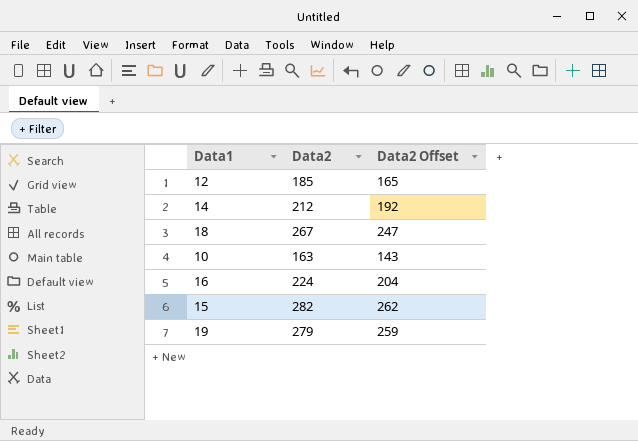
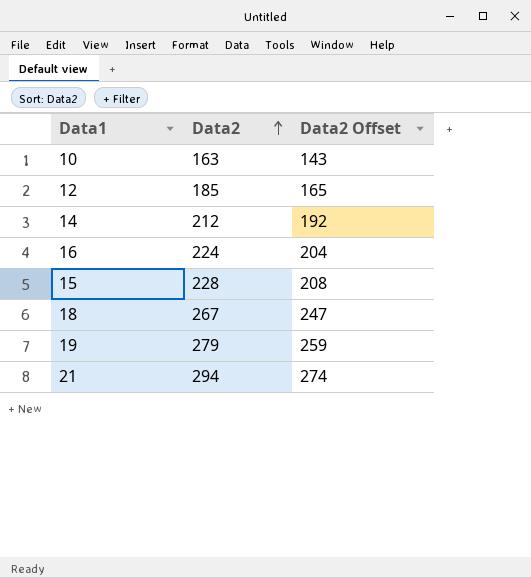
row order: none -> Data2 ascending
15 | Data2: 282 -> 228
15 | Data2 Offset: 262 -> 208
row 21: none -> 294 | 274

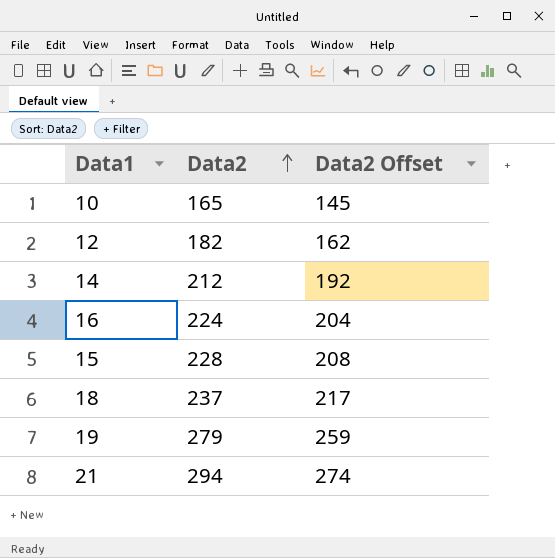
10 | Data2: 163 -> 165
10 | Data2 Offset: 143 -> 145
12 | Data2: 185 -> 182
12 | Data2 Offset: 165 -> 162
18 | Data2: 267 -> 237
18 | Data2 Offset: 247 -> 217

